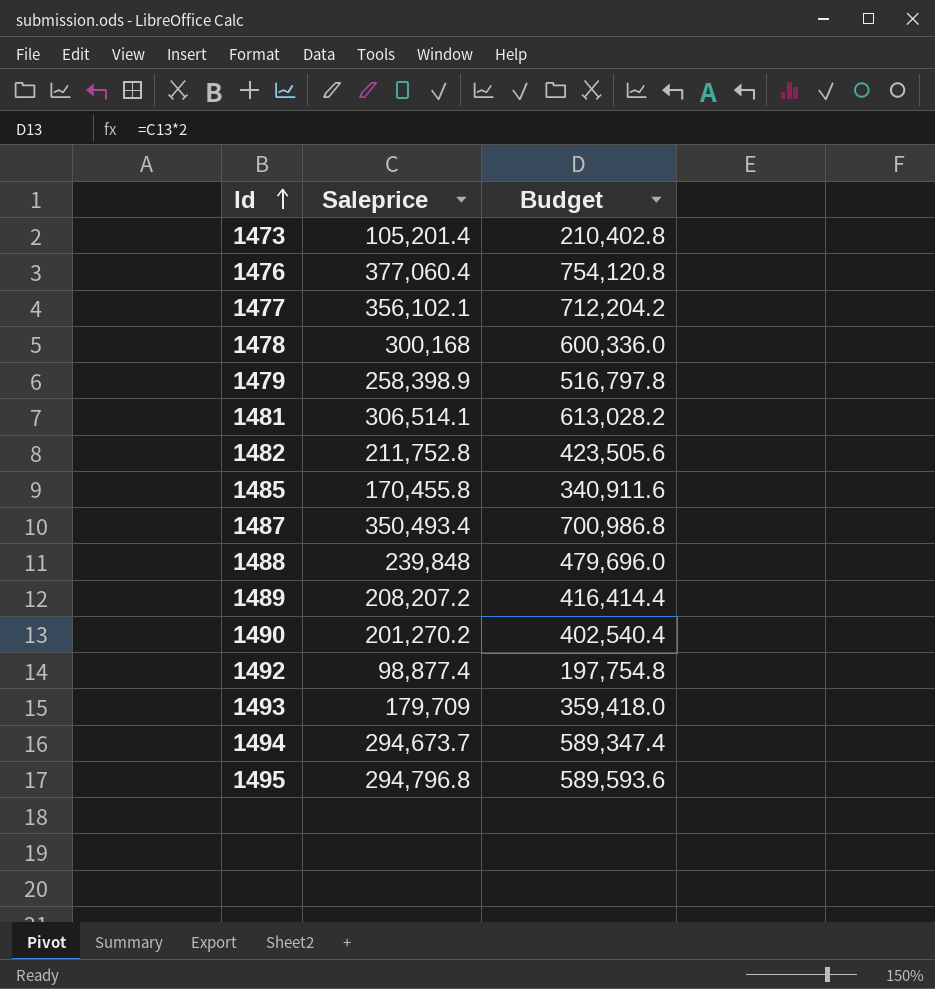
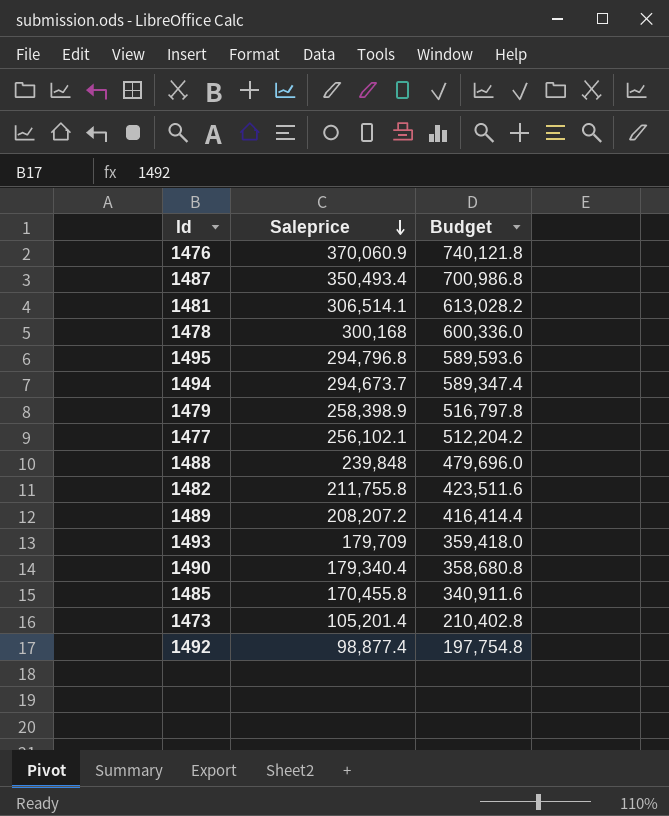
row order: Id ascending -> Saleprice descending
1476 | Saleprice: 377,060.4 -> 370,060.9
1476 | Budget: 754,120.8 -> 740,121.8
1477 | Saleprice: 356,102.1 -> 256,102.1
1477 | Budget: 712,204.2 -> 512,204.2
1482 | Saleprice: 211,752.8 -> 211,755.8
1482 | Budget: 423,505.6 -> 423,511.6
1490 | Saleprice: 201,270.2 -> 179,340.4
1490 | Budget: 402,540.4 -> 358,680.8

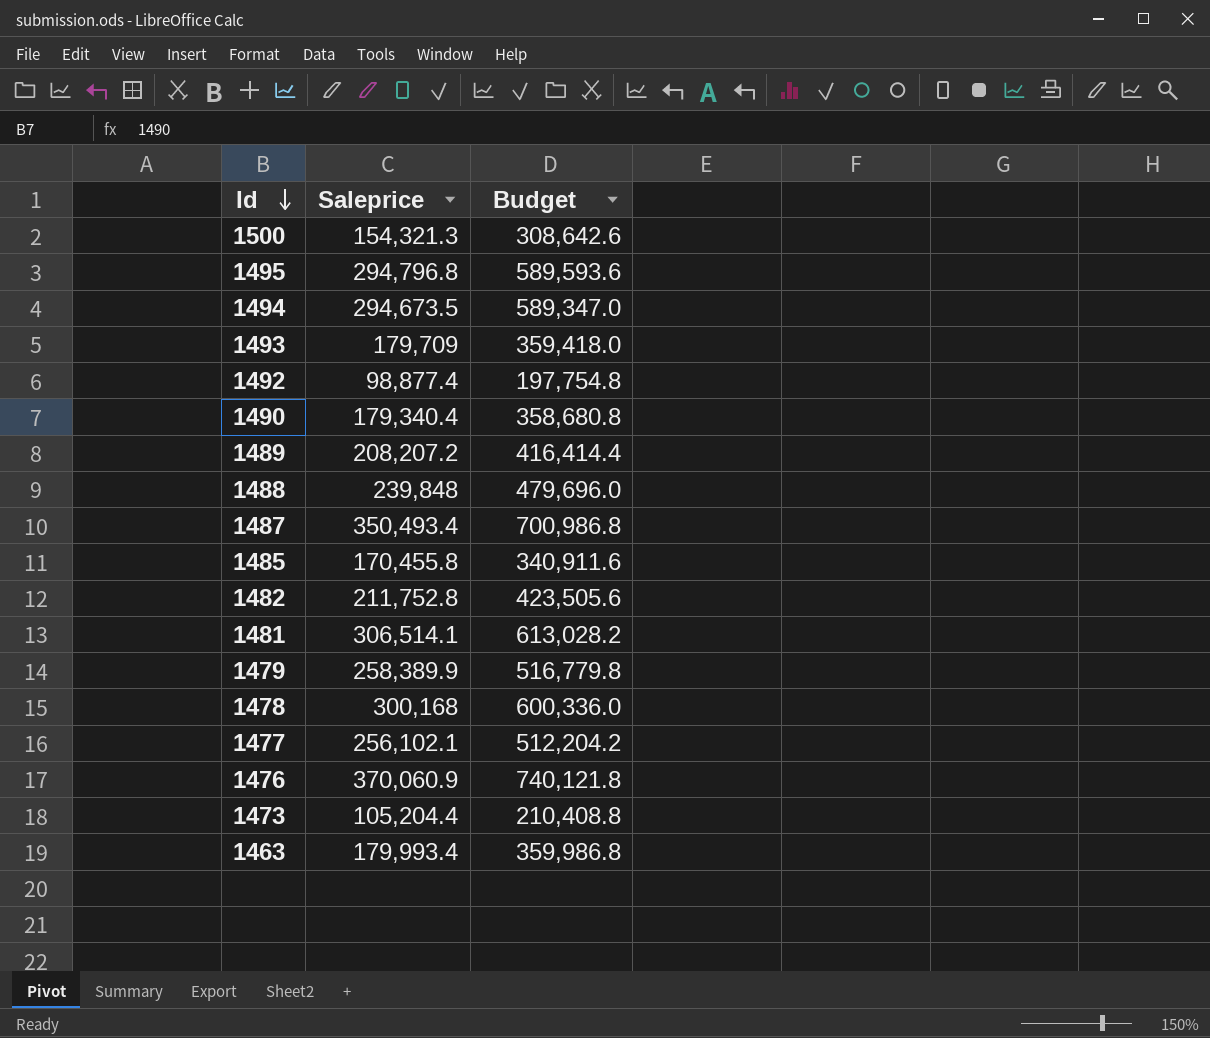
row order: Saleprice descending -> Id descending
row 1500: none -> 154,321.3 | 308,642.6
1494 | Saleprice: 294,673.7 -> 294,673.5
1494 | Budget: 589,347.4 -> 589,347.0
1482 | Saleprice: 211,755.8 -> 211,752.8
1482 | Budget: 423,511.6 -> 423,505.6
1479 | Saleprice: 258,398.9 -> 258,389.9
1479 | Budget: 516,797.8 -> 516,779.8
1473 | Saleprice: 105,201.4 -> 105,204.4
1473 | Budget: 210,402.8 -> 210,408.8
row 1463: none -> 179,993.4 | 359,986.8

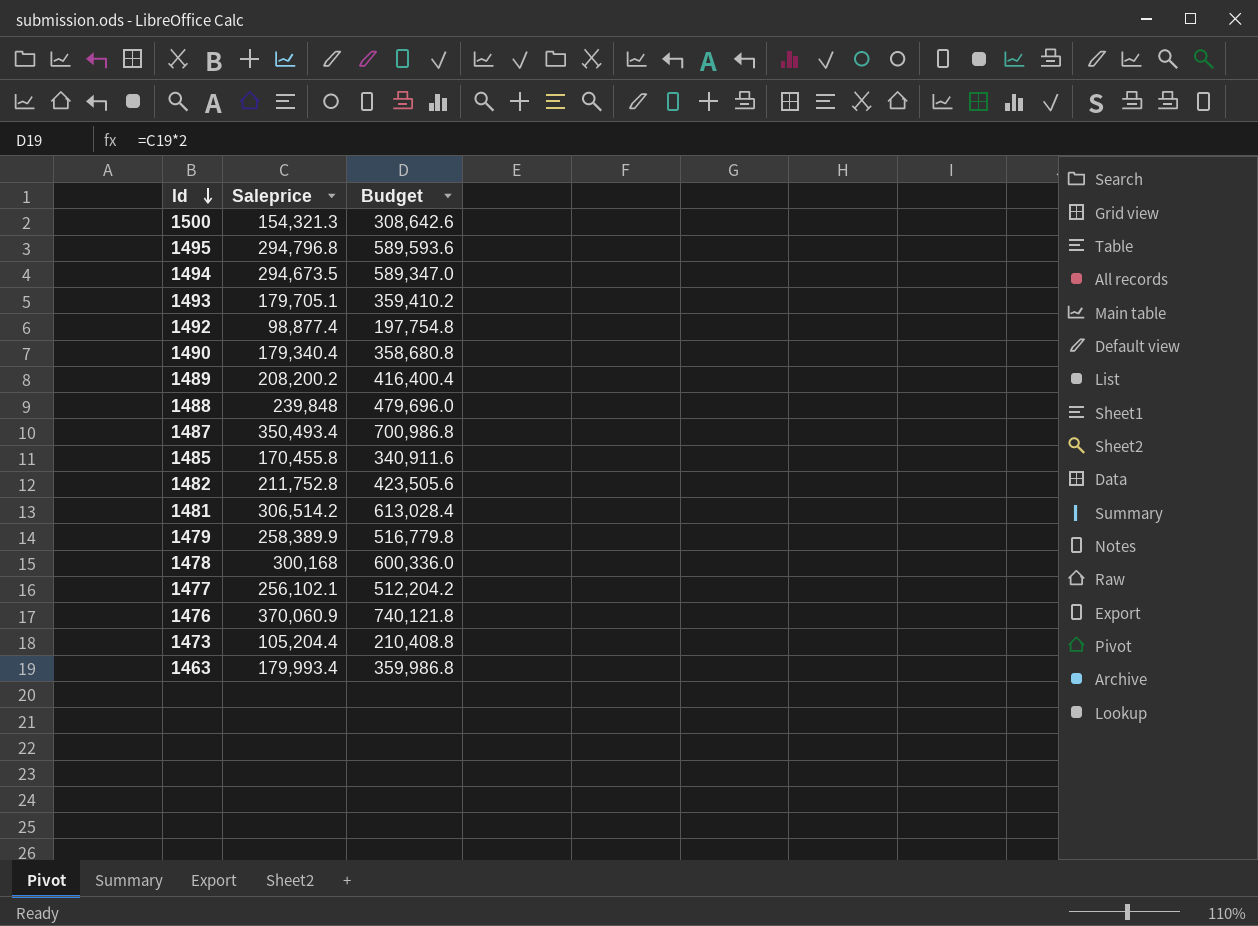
1493 | Saleprice: 179,709 -> 179,705.1
1493 | Budget: 359,418.0 -> 359,410.2
1489 | Saleprice: 208,207.2 -> 208,200.2
1489 | Budget: 416,414.4 -> 416,400.4
1481 | Saleprice: 306,514.1 -> 306,514.2
1481 | Budget: 613,028.2 -> 613,028.4

